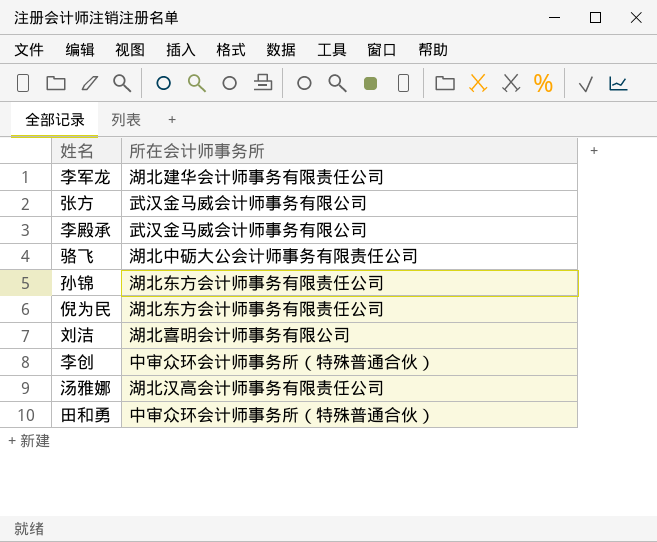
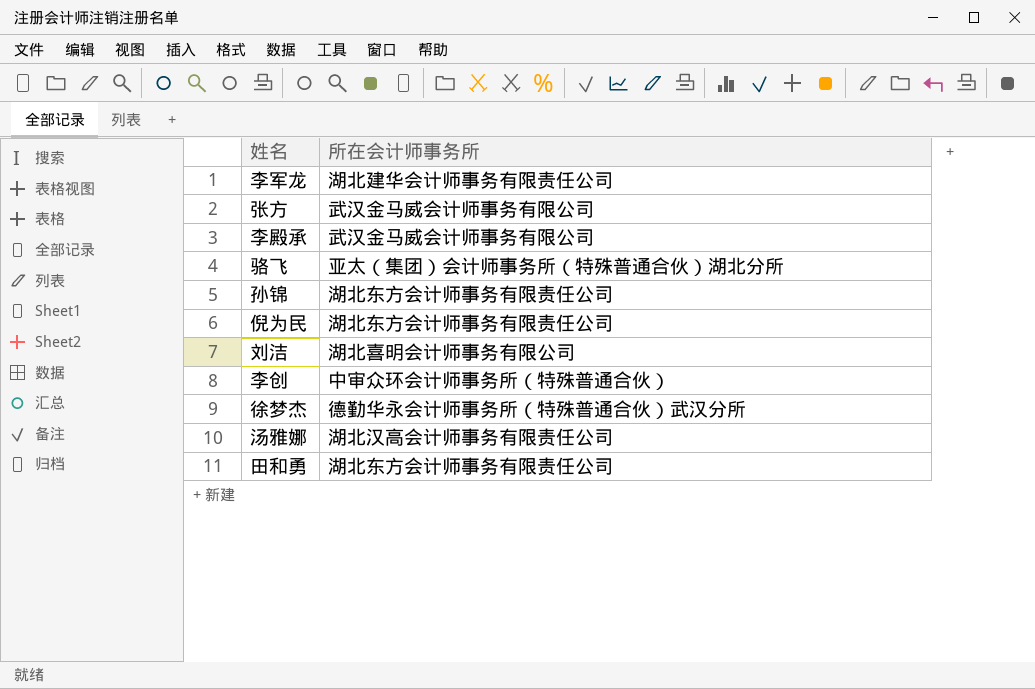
骆飞 | 所在会计师事务所: 湖北中砺大公会计师事务有限责任公司 -> 亚太（集团）会计师事务所（特殊普通合伙）湖北分所
row 徐梦杰: none -> 德勤华永会计师事务所（特殊普通合伙）武汉分所
田和勇 | 所在会计师事务所: 中审众环会计师事务所（特殊普通合伙） -> 湖北东方会计师事务有限责任公司

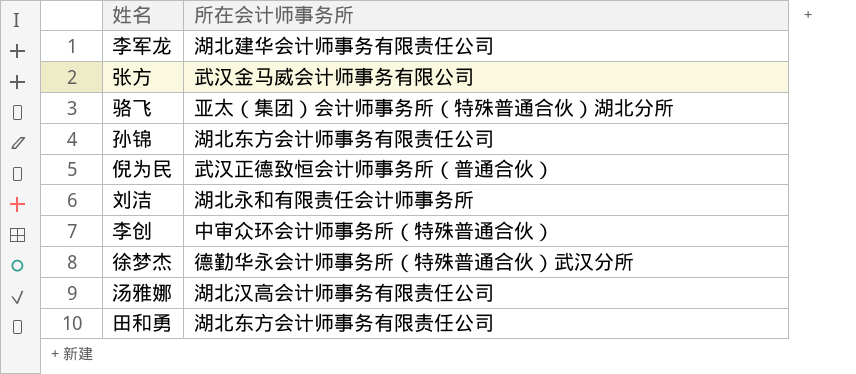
row 李殿承: 武汉金马威会计师事务有限公司 -> none
倪为民 | 所在会计师事务所: 湖北东方会计师事务有限责任公司 -> 武汉正德致恒会计师事务所（普通合伙）
刘洁 | 所在会计师事务所: 湖北喜明会计师事务有限公司 -> 湖北永和有限责任会计师事务所

